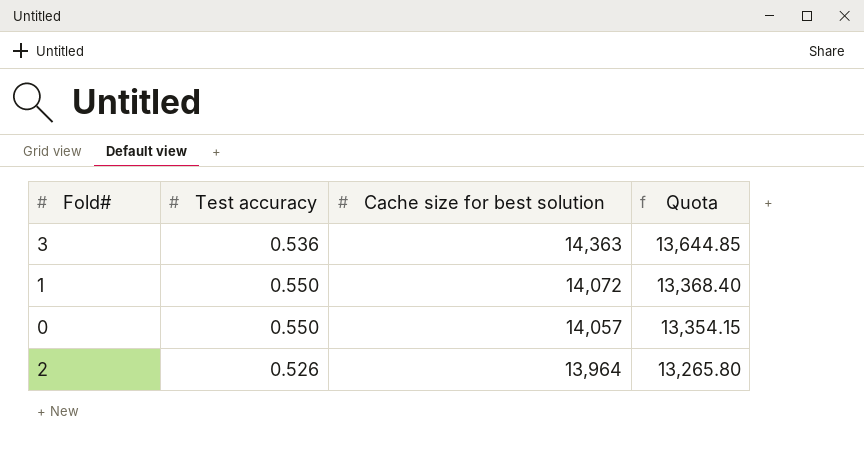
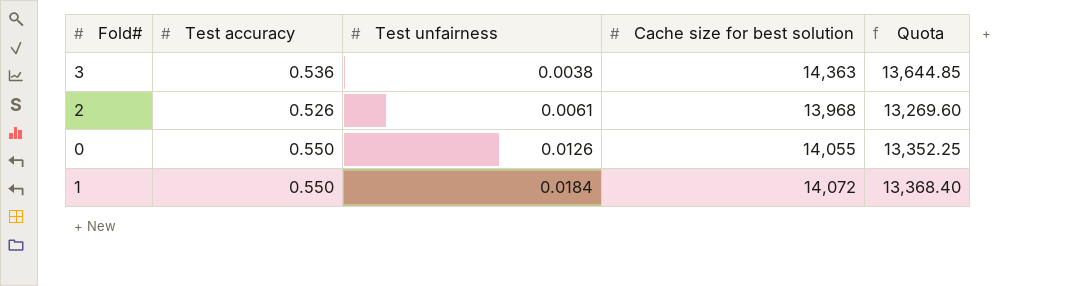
row order: Cache size for best solution descending -> Test unfairness ascending
column Test unfairness | position: none -> 3
2 | Cache size for best solution: 13,964 -> 13,968
2 | Quota: 13,265.80 -> 13,269.60
0 | Cache size for best solution: 14,057 -> 14,055
0 | Quota: 13,354.15 -> 13,352.25

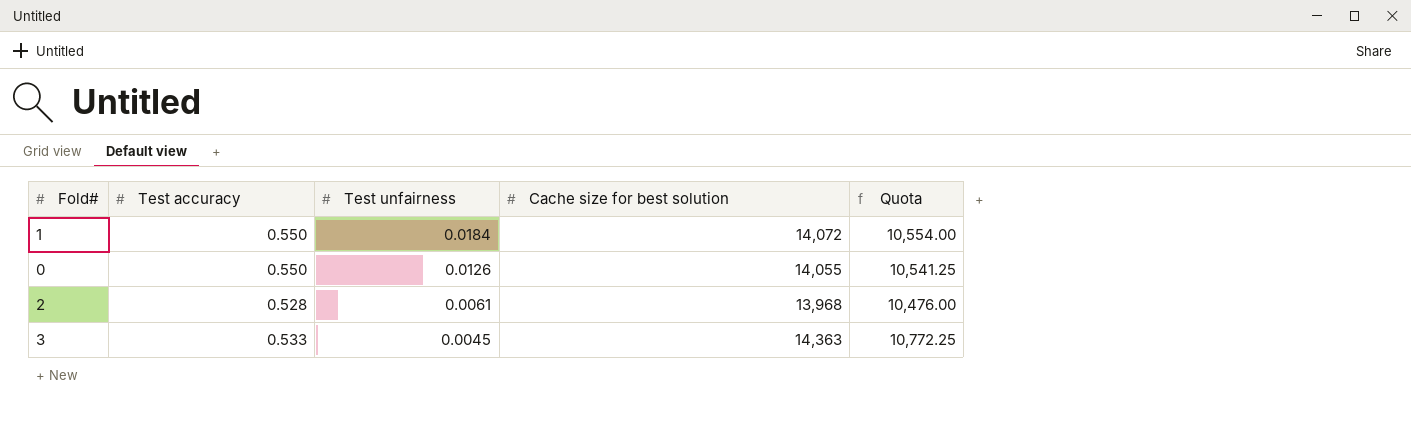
row order: Test unfairness ascending -> Test unfairness descending
column Quota | formula: [Cache size for best solution] * 0.95 -> [Cache size for best solution] * 0.75
2 | Test accuracy: 0.526 -> 0.528
3 | Test accuracy: 0.536 -> 0.533
3 | Test unfairness: 0.0038 -> 0.0045

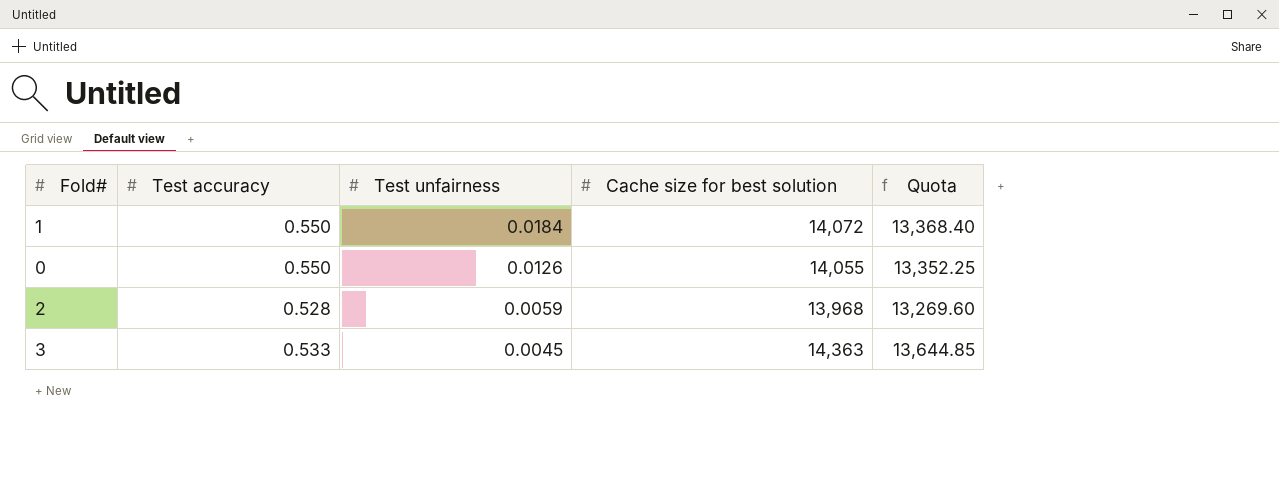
column Quota | formula: [Cache size for best solution] * 0.75 -> [Cache size for best solution] * 0.95
2 | Test unfairness: 0.0061 -> 0.0059

